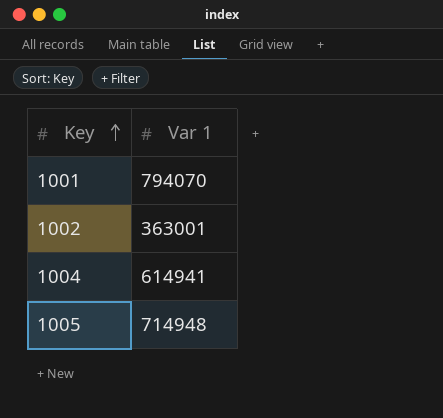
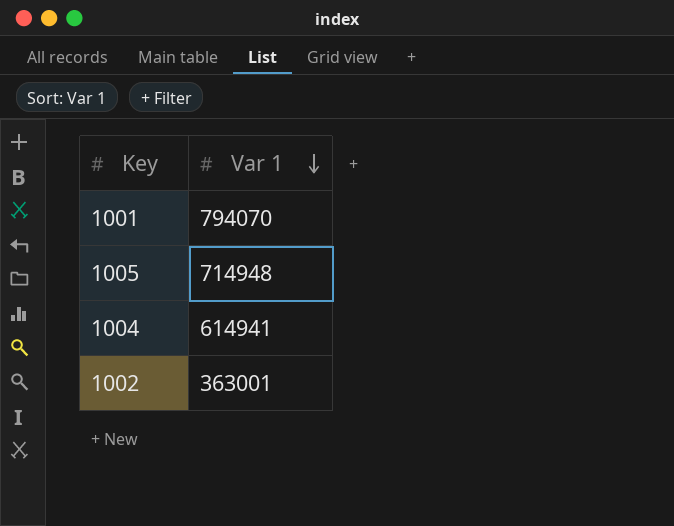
row order: Key ascending -> Var 1 descending

